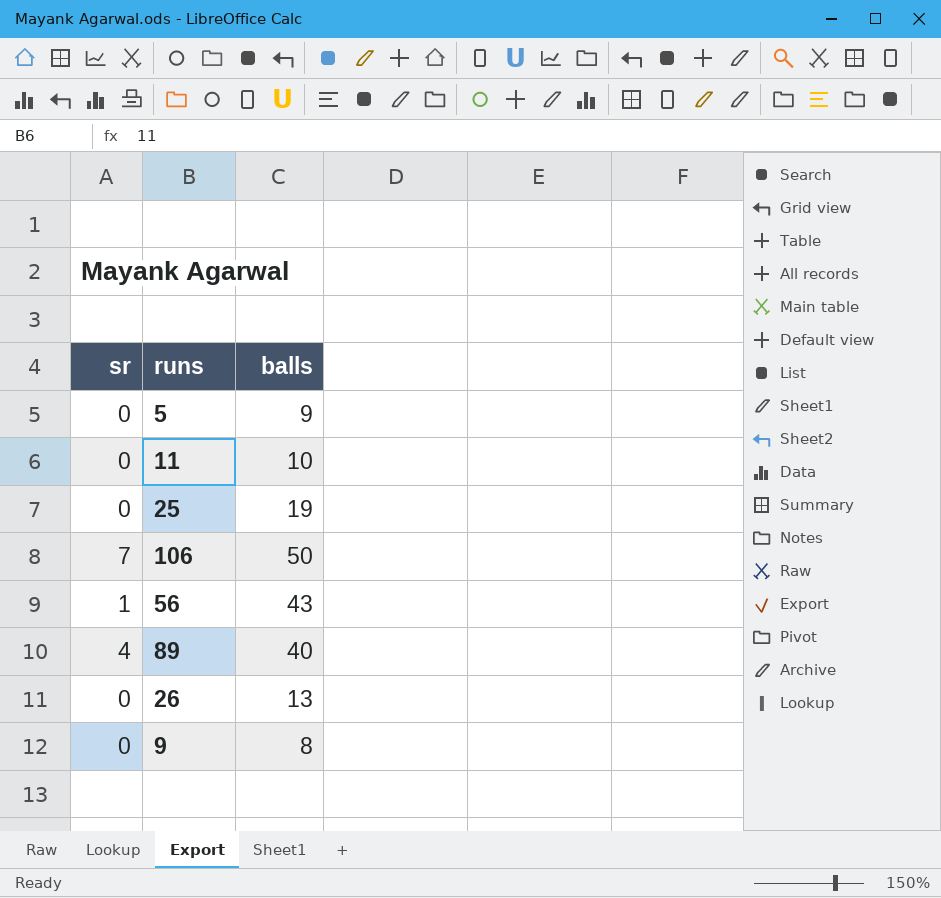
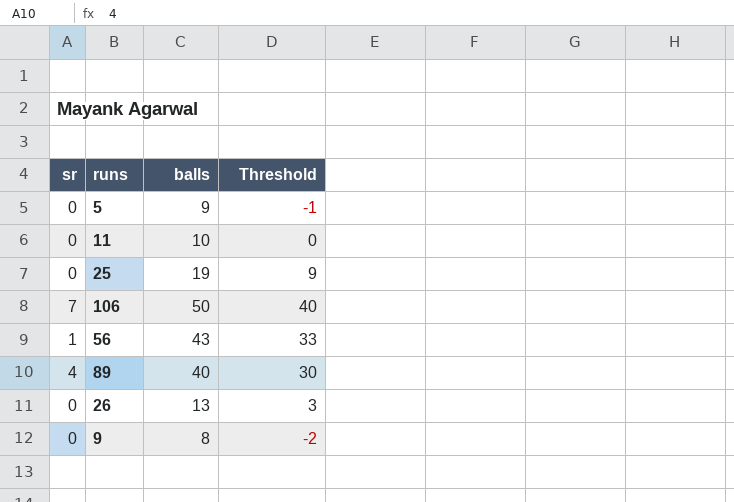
column Threshold | formula: none -> [balls] - 10

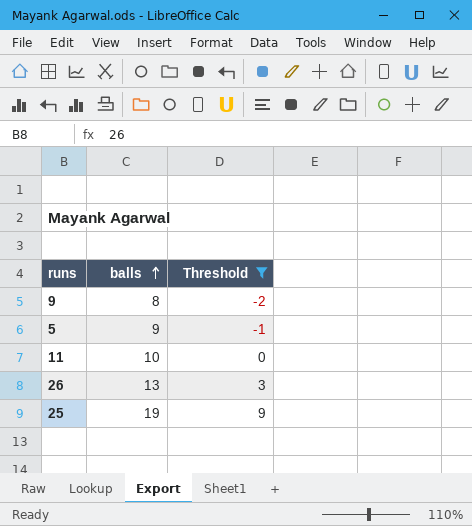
filter: none -> Threshold <= 9
row order: none -> balls ascending
column sr | position: 1 -> none

